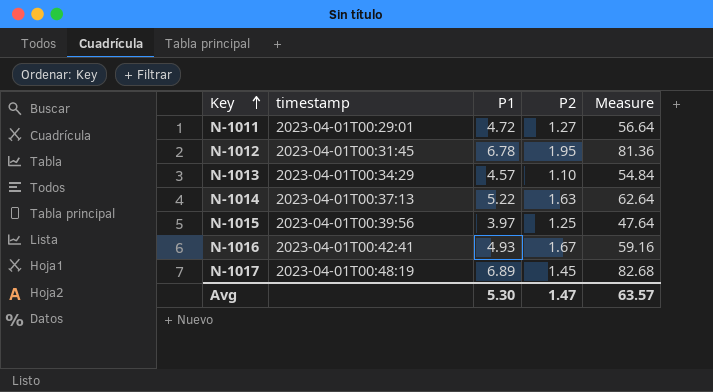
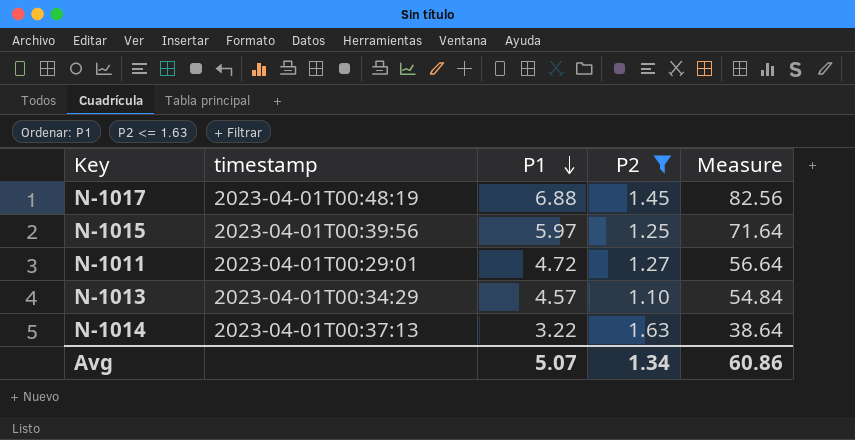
filter: none -> P2 <= 1.63
row order: Key ascending -> P1 descending
N-1017 | P1: 6.89 -> 6.88
N-1017 | Measure: 82.68 -> 82.56
N-1015 | P1: 3.97 -> 5.97
N-1015 | Measure: 47.64 -> 71.64
N-1014 | P1: 5.22 -> 3.22
N-1014 | Measure: 62.64 -> 38.64
Avg | P1: 5.30 -> 5.07
Avg | P2: 1.47 -> 1.34
Avg | Measure: 63.57 -> 60.86

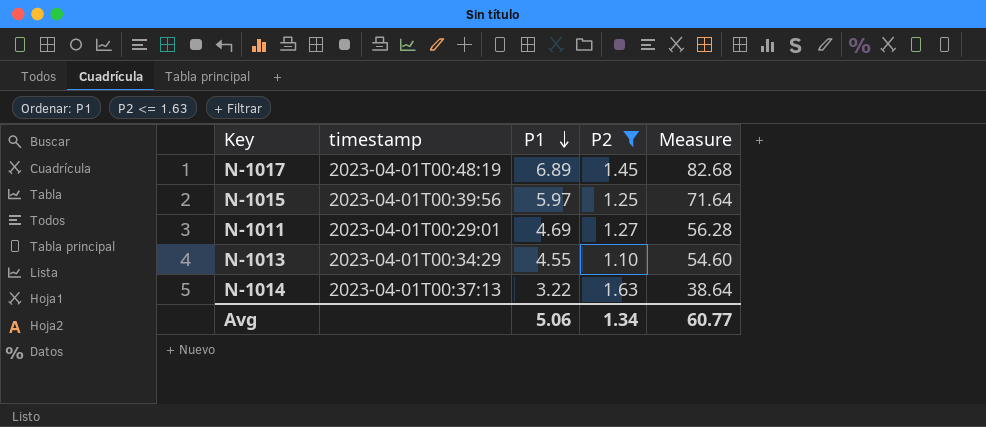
N-1017 | P1: 6.88 -> 6.89
N-1017 | Measure: 82.56 -> 82.68
N-1011 | P1: 4.72 -> 4.69
N-1011 | Measure: 56.64 -> 56.28
N-1013 | P1: 4.57 -> 4.55
N-1013 | Measure: 54.84 -> 54.60
Avg | P1: 5.07 -> 5.06
Avg | Measure: 60.86 -> 60.77

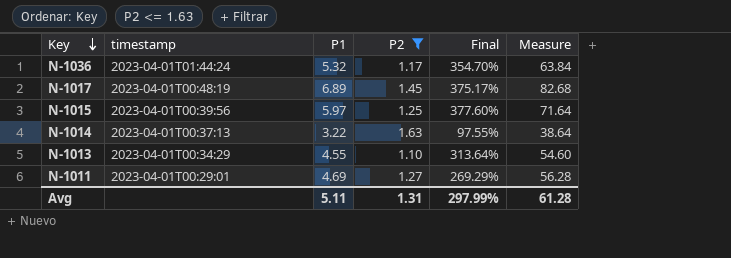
row order: P1 descending -> Key descending
column Final | formula: none -> ([P1] - [P2]) / [P2]
row N-1036: none -> 2023-04-01T01:44:24 | 5.32 | 1.17 | 354.70% | 63.84
Avg | P1: 5.06 -> 5.11
Avg | P2: 1.34 -> 1.31
Avg | Measure: 60.77 -> 61.28

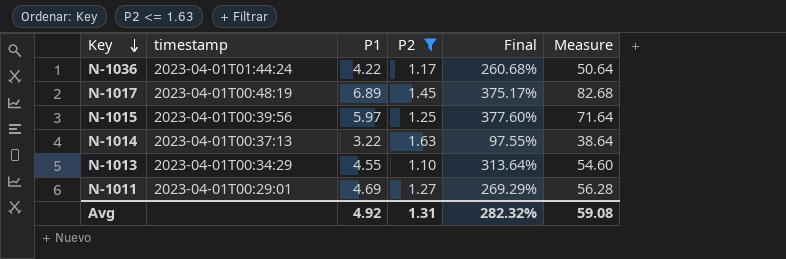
N-1036 | P1: 5.32 -> 4.22
N-1036 | Final: 354.70% -> 260.68%
N-1036 | Measure: 63.84 -> 50.64
Avg | P1: 5.11 -> 4.92
Avg | Final: 297.99% -> 282.32%
Avg | Measure: 61.28 -> 59.08

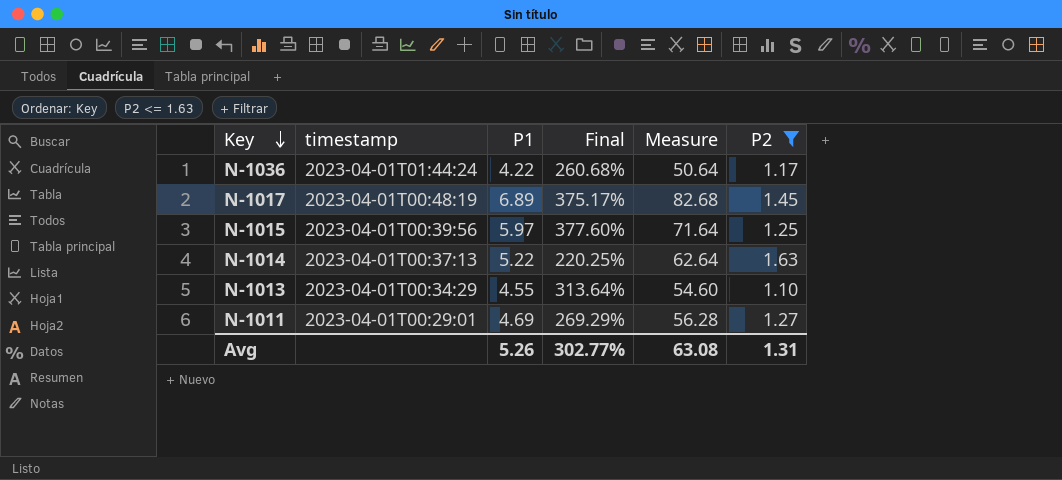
column P2 | position: 4 -> 6
N-1014 | P1: 3.22 -> 5.22
N-1014 | Final: 97.55% -> 220.25%
N-1014 | Measure: 38.64 -> 62.64
Avg | P1: 4.92 -> 5.26
Avg | Final: 282.32% -> 302.77%
Avg | Measure: 59.08 -> 63.08

